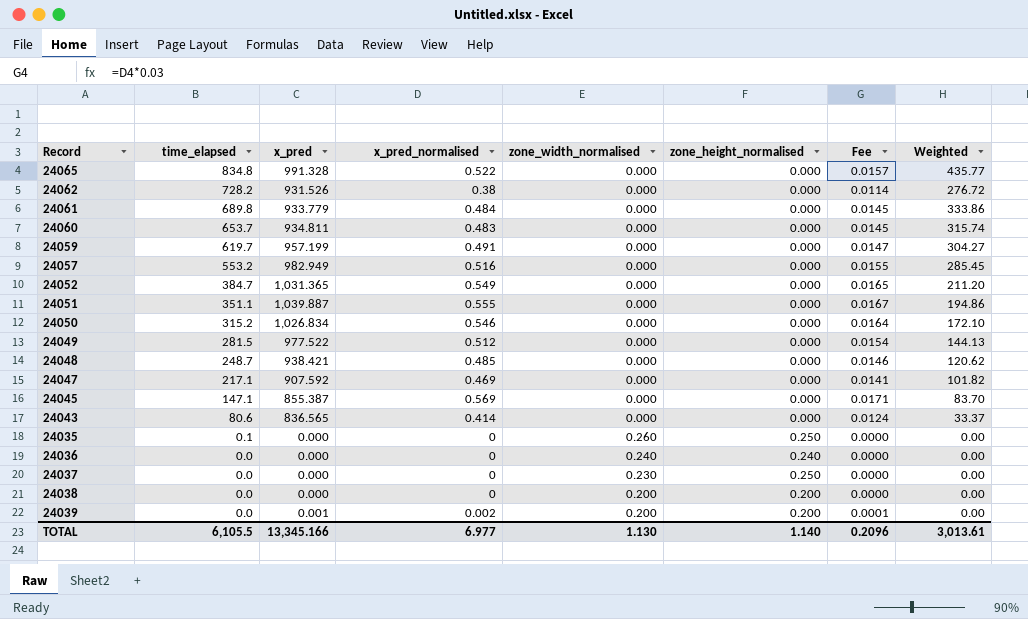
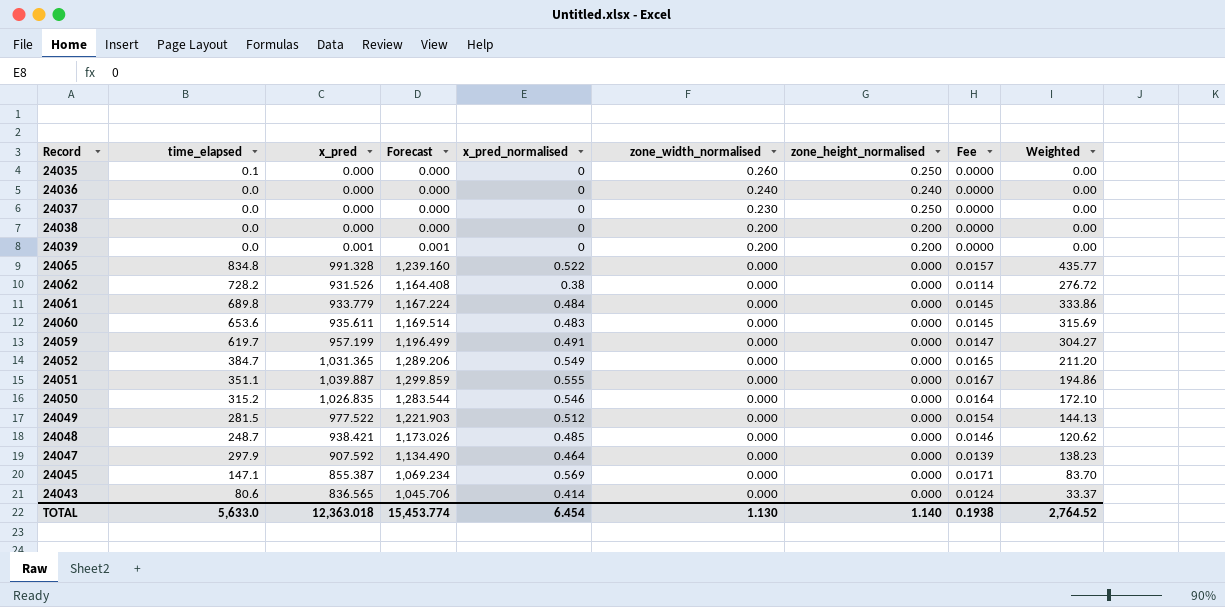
row order: time_elapsed descending -> zone_width_normalised descending
column Forecast | formula: none -> [x_pred] * 1.25
row 24057: 553.2 | 982.949 | 0.516 | 0.000 | 0.000 | 0.0155 | 285.45 -> none
24039 | x_pred_normalised: 0.002 -> 0
24039 | Fee: 0.0001 -> 0.0000
24060 | time_elapsed: 653.7 -> 653.6
24060 | x_pred: 934.811 -> 935.611
24060 | Weighted: 315.74 -> 315.69
24050 | x_pred: 1,026.834 -> 1,026.835
24047 | time_elapsed: 217.1 -> 297.9
24047 | x_pred_normalised: 0.469 -> 0.464
24047 | Fee: 0.0141 -> 0.0139
24047 | Weighted: 101.82 -> 138.23
TOTAL | time_elapsed: 6,105.5 -> 5,633.0
TOTAL | x_pred: 13,345.166 -> 12,363.018
TOTAL | x_pred_normalised: 6.977 -> 6.454
TOTAL | Fee: 0.2096 -> 0.1938
TOTAL | Weighted: 3,013.61 -> 2,764.52

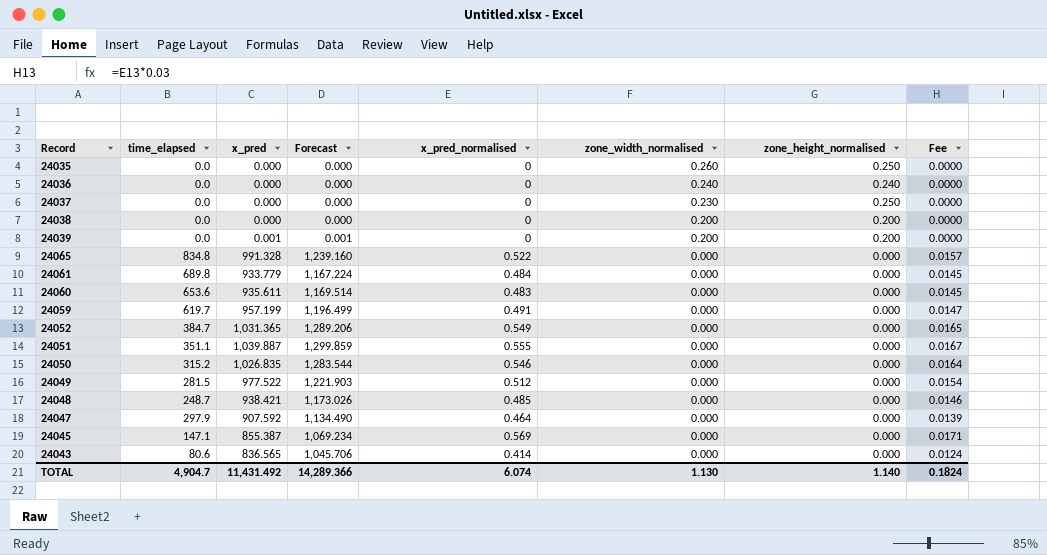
column Weighted | formula: [time_elapsed] * [x_pred_normalised] -> none
row 24062: 728.2 | 931.526 | 1,164.408 | 0.38 | 0.000 | 0.000 | 0.0114 | 276.72 -> none
24035 | time_elapsed: 0.1 -> 0.0
TOTAL | time_elapsed: 5,633.0 -> 4,904.7
TOTAL | x_pred: 12,363.018 -> 11,431.492
TOTAL | Forecast: 15,453.774 -> 14,289.366
TOTAL | x_pred_normalised: 6.454 -> 6.074
TOTAL | Fee: 0.1938 -> 0.1824

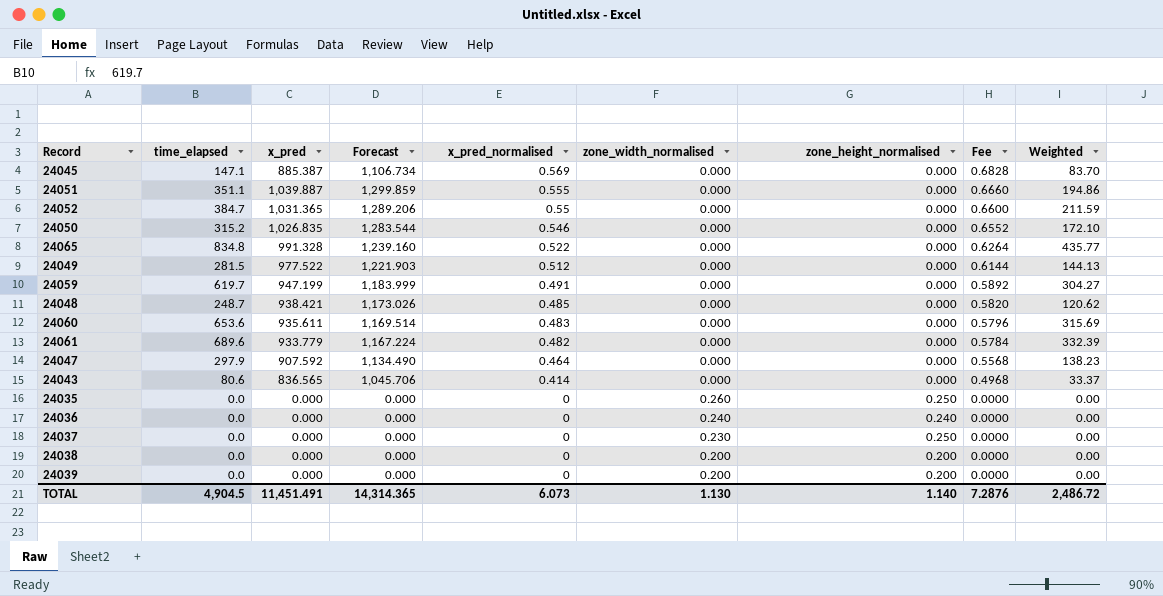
row order: zone_width_normalised descending -> x_pred_normalised descending
column Fee | formula: [x_pred_normalised] * 0.03 -> [x_pred_normalised] * 1.2
column Weighted | formula: none -> [time_elapsed] * [x_pred_normalised]
24045 | x_pred: 855.387 -> 885.387
24045 | Forecast: 1,069.234 -> 1,106.734
24052 | x_pred_normalised: 0.549 -> 0.55
24059 | x_pred: 957.199 -> 947.199
24059 | Forecast: 1,196.499 -> 1,183.999
24061 | time_elapsed: 689.8 -> 689.6
24061 | x_pred_normalised: 0.484 -> 0.482
24039 | x_pred: 0.001 -> 0.000
24039 | Forecast: 0.001 -> 0.000
TOTAL | time_elapsed: 4,904.7 -> 4,904.5
TOTAL | x_pred: 11,431.492 -> 11,451.491
TOTAL | Forecast: 14,289.366 -> 14,314.365
TOTAL | x_pred_normalised: 6.074 -> 6.073
TOTAL | Fee: 0.1824 -> 7.2876

